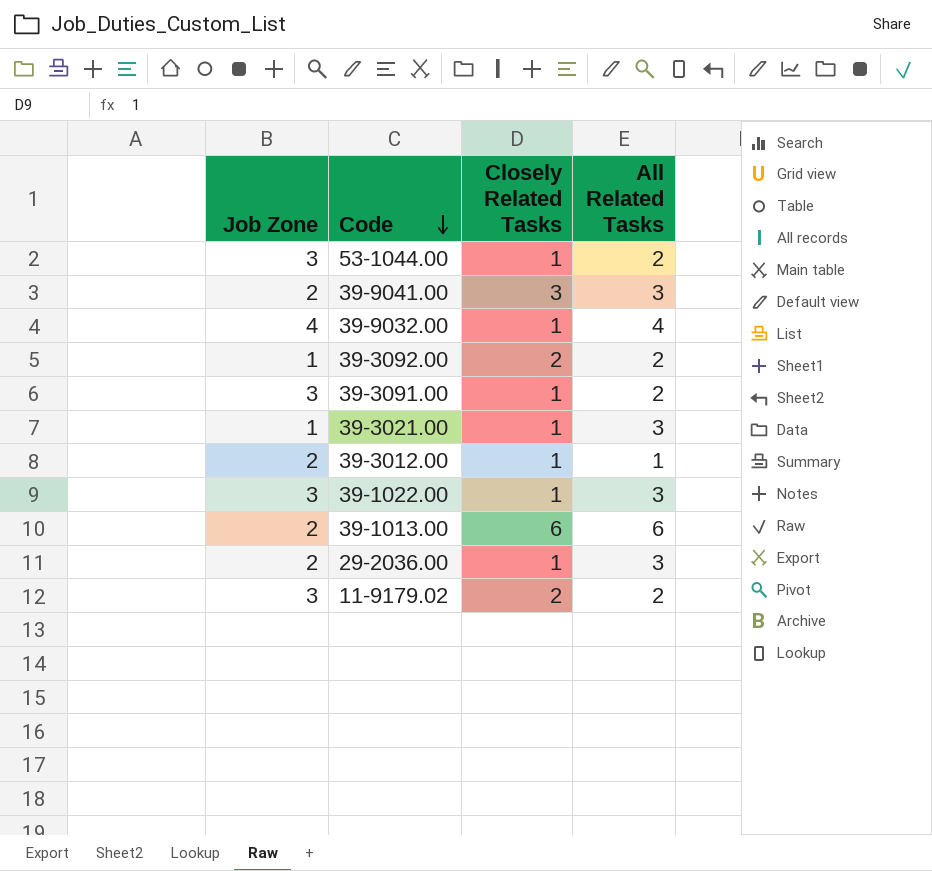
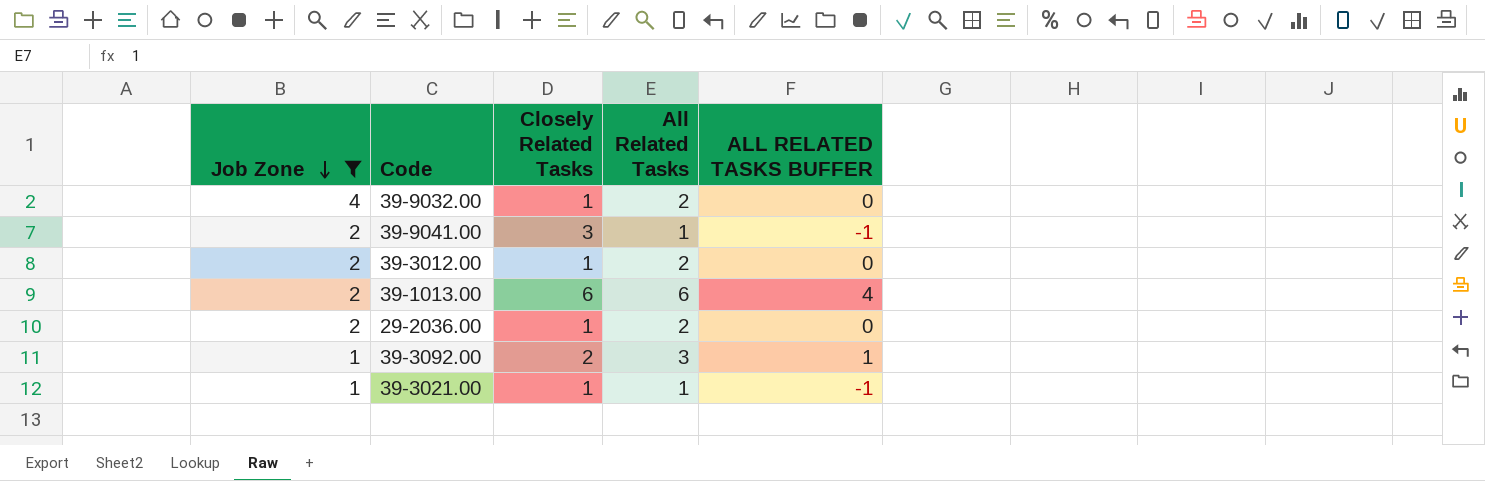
filter: none -> Job Zone != 3
row order: Code descending -> Job Zone descending
column ALL RELATED TASKS BUFFER | formula: none -> [All Related Tasks] - 2
39-9032.00 | All Related Tasks: 4 -> 2
39-9041.00 | All Related Tasks: 3 -> 1
39-3012.00 | All Related Tasks: 1 -> 2
29-2036.00 | All Related Tasks: 3 -> 2
39-3092.00 | All Related Tasks: 2 -> 3
39-3021.00 | All Related Tasks: 3 -> 1

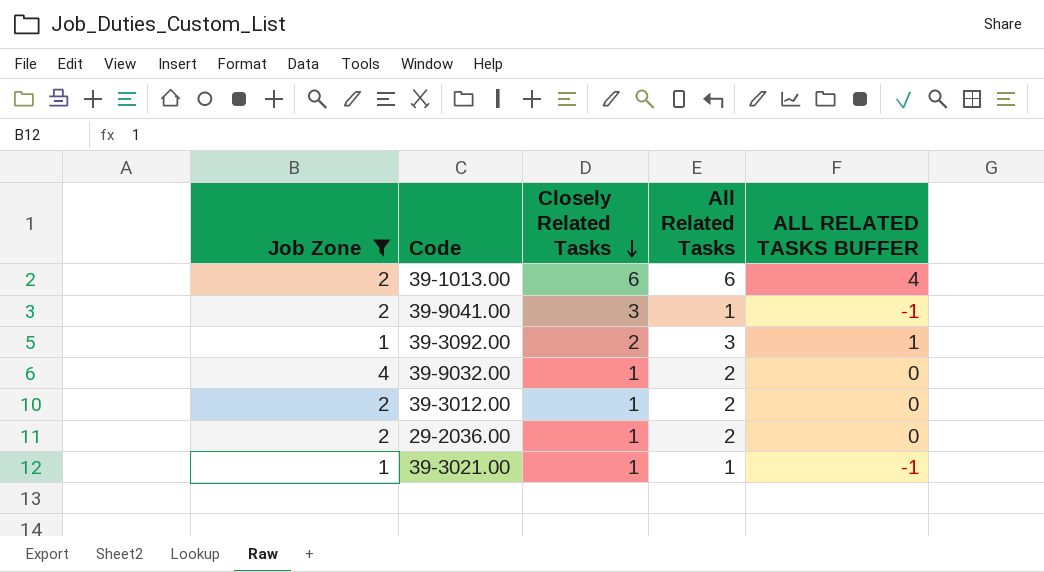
row order: Job Zone descending -> Closely Related Tasks descending

